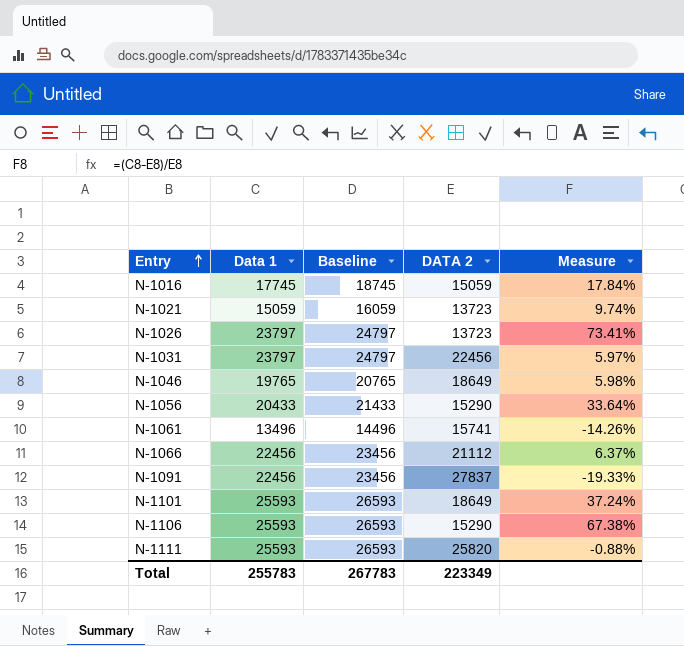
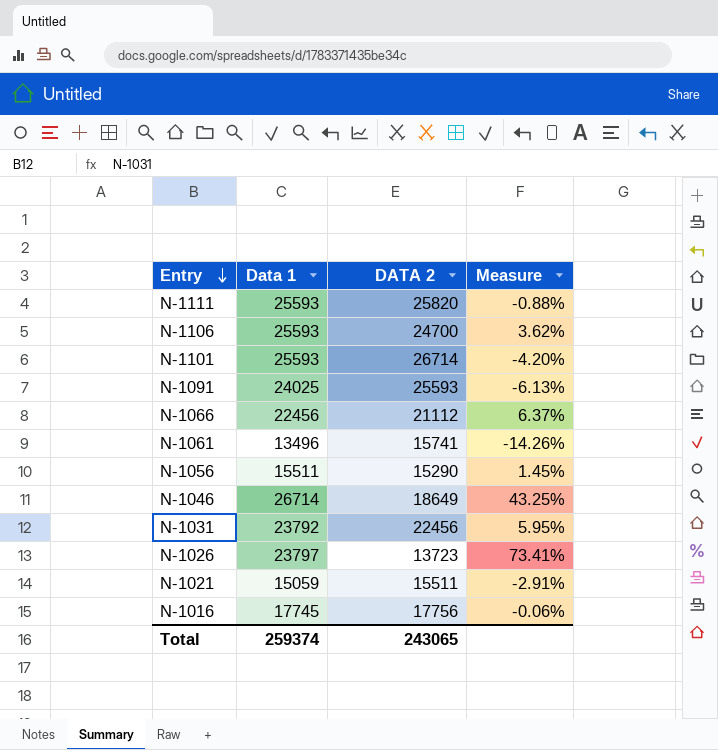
row order: Entry ascending -> Entry descending
column Baseline | formula: [Data 1] + 1000 -> none
N-1106 | DATA 2: 15290 -> 24700
N-1106 | Measure: 67.38% -> 3.62%
N-1101 | DATA 2: 18649 -> 26714
N-1101 | Measure: 37.24% -> -4.20%
N-1091 | Data 1: 22456 -> 24025
N-1091 | DATA 2: 27837 -> 25593
N-1091 | Measure: -19.33% -> -6.13%
N-1056 | Data 1: 20433 -> 15511
N-1056 | Measure: 33.64% -> 1.45%
N-1046 | Data 1: 19765 -> 26714
N-1046 | Measure: 5.98% -> 43.25%
N-1031 | Data 1: 23797 -> 23792
N-1031 | Measure: 5.97% -> 5.95%
N-1021 | DATA 2: 13723 -> 15511
N-1021 | Measure: 9.74% -> -2.91%
N-1016 | DATA 2: 15059 -> 17756
N-1016 | Measure: 17.84% -> -0.06%
Total | Data 1: 255783 -> 259374
Total | DATA 2: 223349 -> 243065

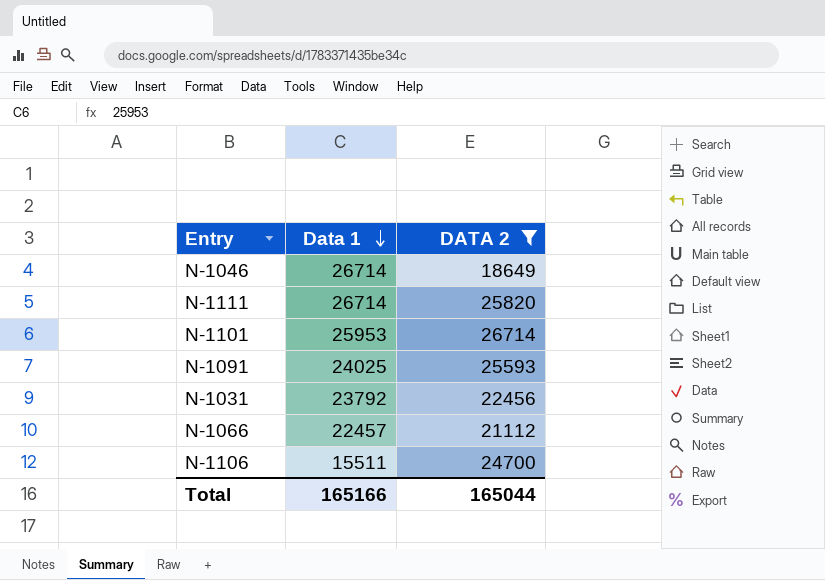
filter: none -> DATA 2 >= 18649
row order: Entry descending -> Data 1 descending
column Measure | formula: ([Data 1] - [DATA 2]) / [DATA 2] -> none
N-1111 | Data 1: 25593 -> 26714
N-1101 | Data 1: 25593 -> 25953
N-1066 | Data 1: 22456 -> 22457
N-1106 | Data 1: 25593 -> 15511
Total | Data 1: 259374 -> 165166
Total | DATA 2: 243065 -> 165044

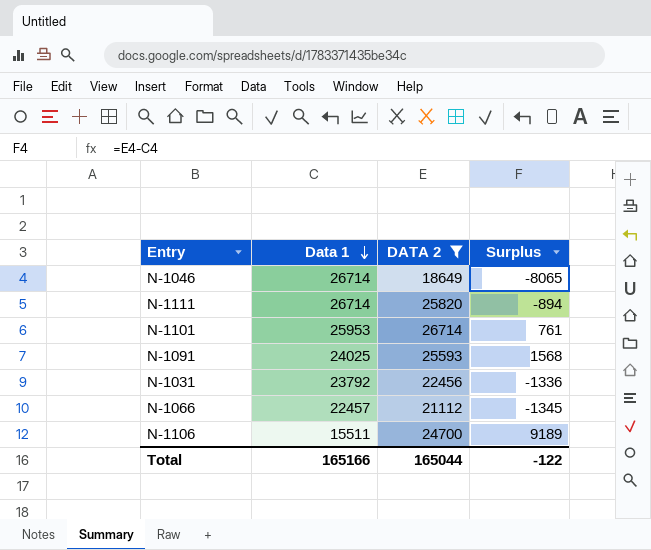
column Surplus | formula: none -> [DATA 2] - [Data 1]

